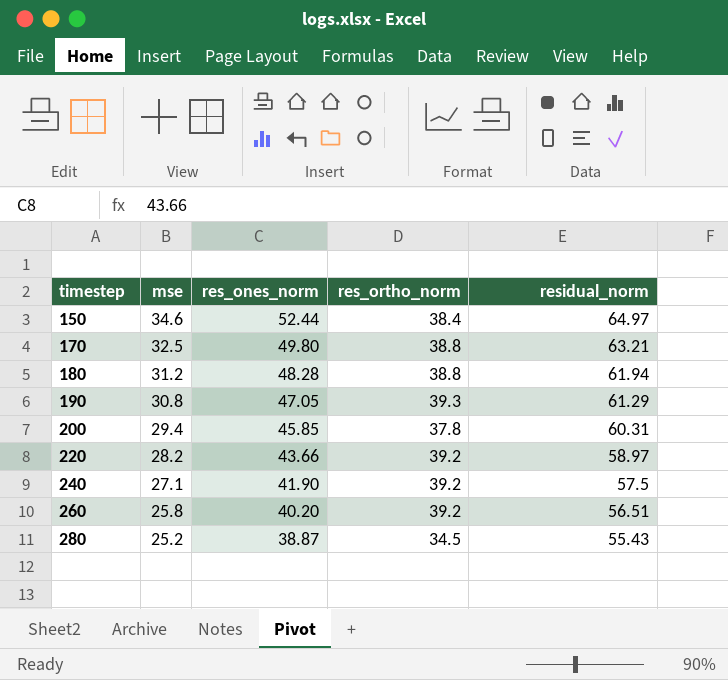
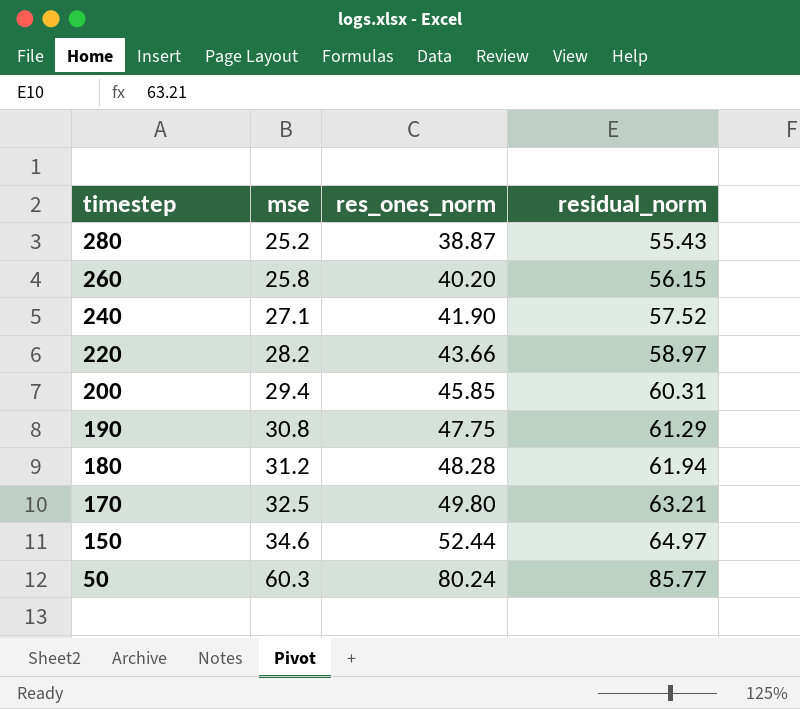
row order: timestep ascending -> timestep descending
column res_ortho_norm | position: 4 -> none
260 | residual_norm: 56.51 -> 56.15
240 | residual_norm: 57.5 -> 57.52
190 | res_ones_norm: 47.05 -> 47.75
row 50: none -> 60.3 | 80.24 | 85.77

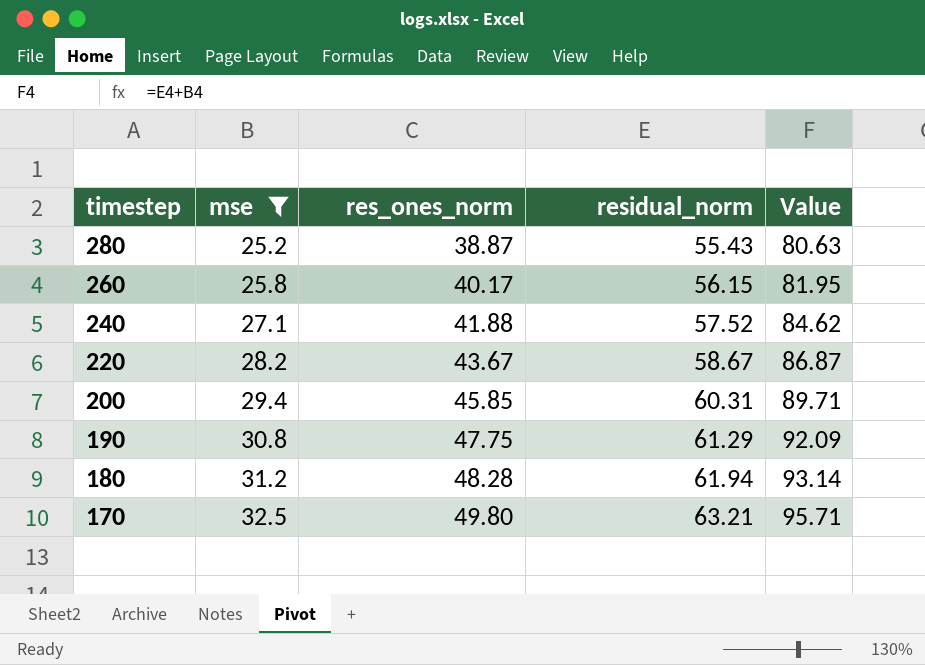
filter: none -> mse <= 32.5
column Value | formula: none -> [mse] + [residual_norm]
260 | res_ones_norm: 40.20 -> 40.17
240 | res_ones_norm: 41.90 -> 41.88
220 | res_ones_norm: 43.66 -> 43.67
220 | residual_norm: 58.97 -> 58.67

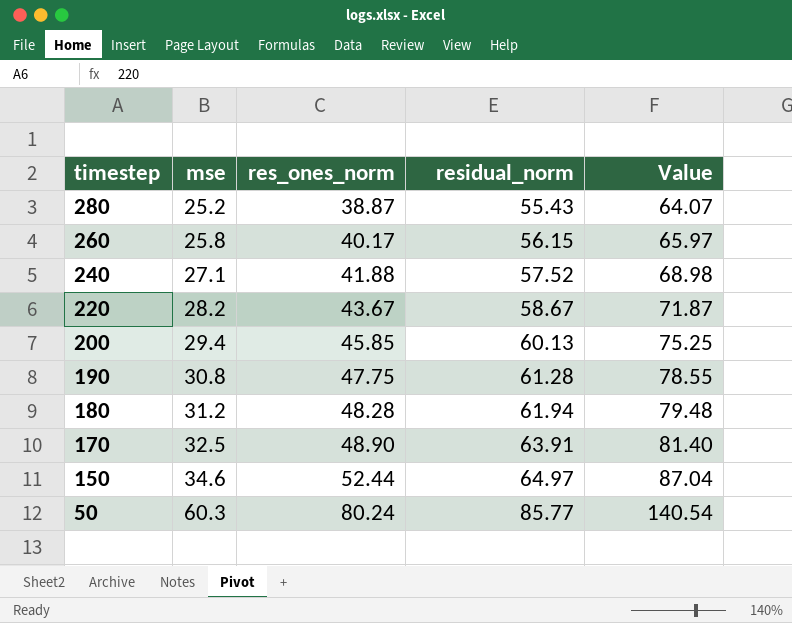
filter: mse <= 32.5 -> none
column Value | formula: [mse] + [residual_norm] -> [mse] + [res_ones_norm]
200 | residual_norm: 60.31 -> 60.13
190 | residual_norm: 61.29 -> 61.28
170 | res_ones_norm: 49.80 -> 48.90
170 | residual_norm: 63.21 -> 63.91

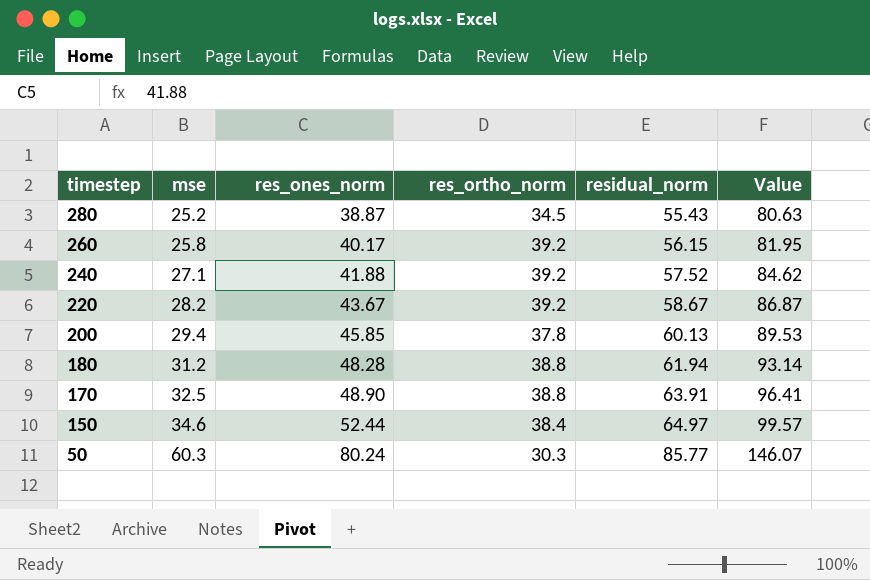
column res_ortho_norm | position: none -> 4
column Value | formula: [mse] + [res_ones_norm] -> [mse] + [residual_norm]
row 190: 30.8 | 47.75 | 61.28 | 78.55 -> none

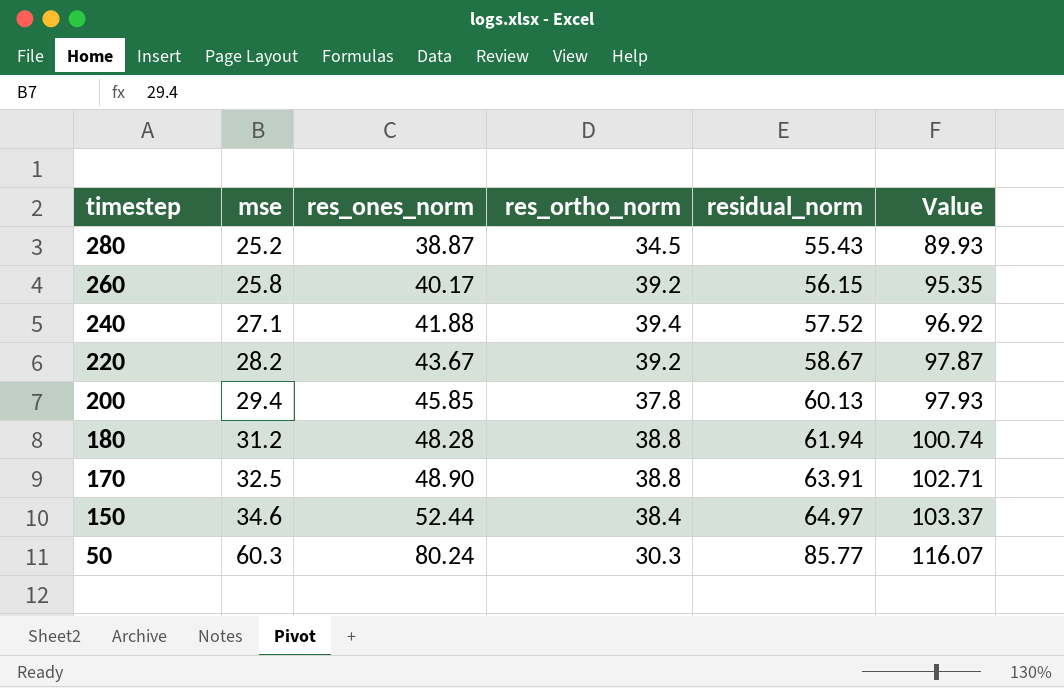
column Value | formula: [mse] + [residual_norm] -> [res_ortho_norm] + [residual_norm]
240 | res_ortho_norm: 39.2 -> 39.4

